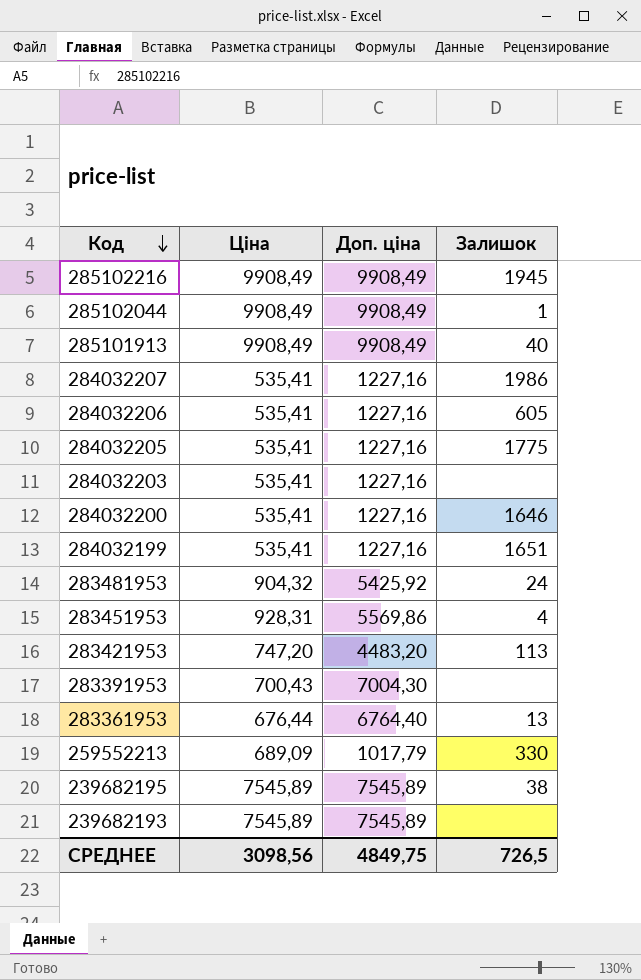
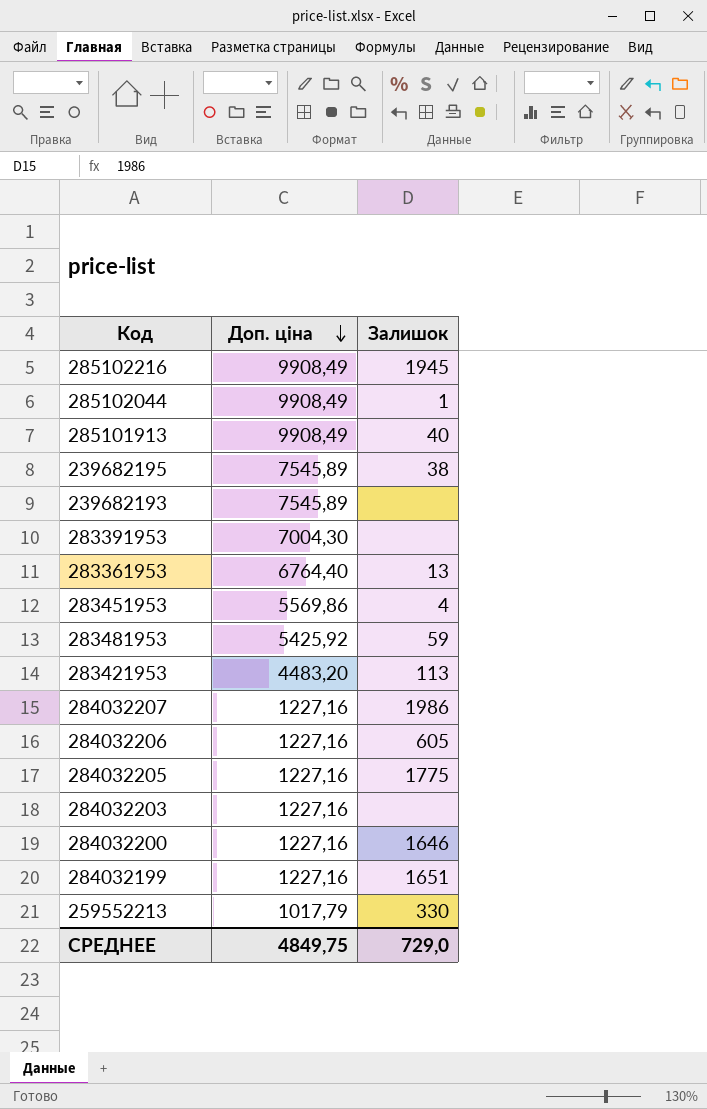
row order: Код descending -> Доп. ціна descending
column Ціна | position: 2 -> none
283481953 | Залишок: 24 -> 59
СРЕДНЕЕ | Залишок: 726,5 -> 729,0

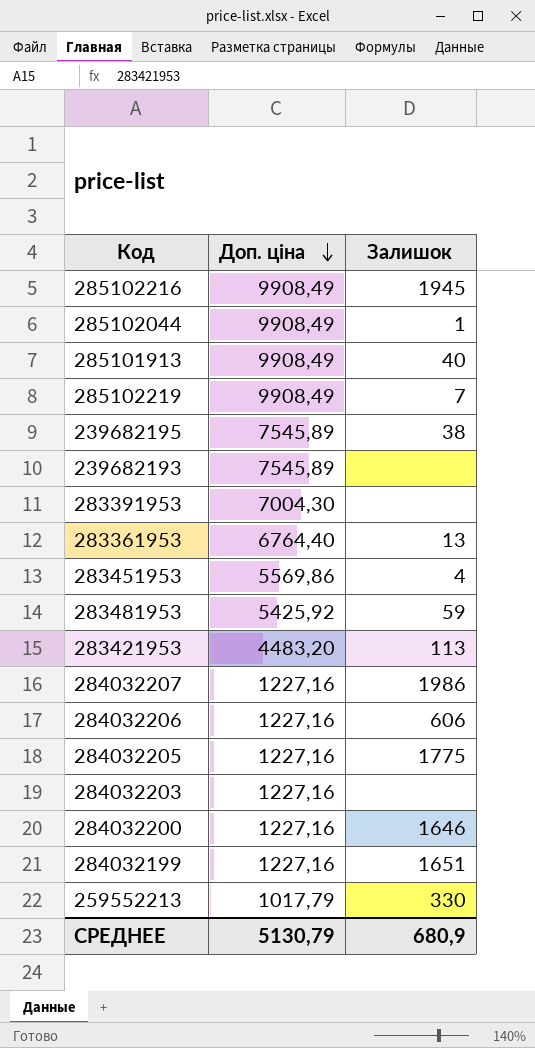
row 285102219: none -> 9908,49 | 7
284032206 | Залишок: 605 -> 606
СРЕДНЕЕ | Доп. ціна: 4849,75 -> 5130,79
СРЕДНЕЕ | Залишок: 729,0 -> 680,9

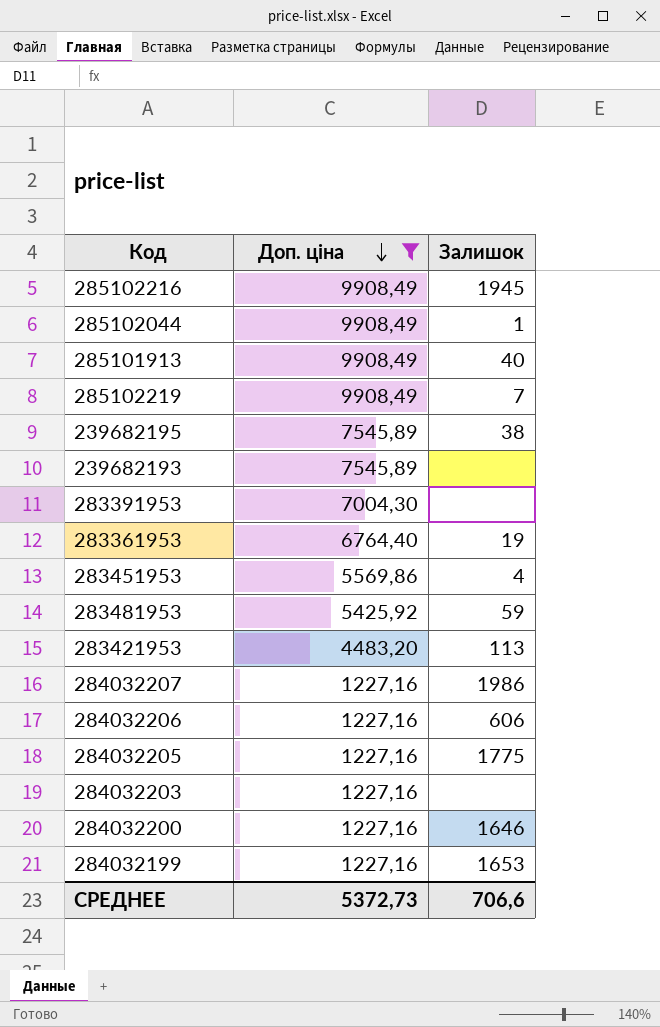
filter: none -> Доп. ціна != 1017,79
283361953 | Залишок: 13 -> 19
284032199 | Залишок: 1651 -> 1653
СРЕДНЕЕ | Доп. ціна: 5130,79 -> 5372,73
СРЕДНЕЕ | Залишок: 680,9 -> 706,6

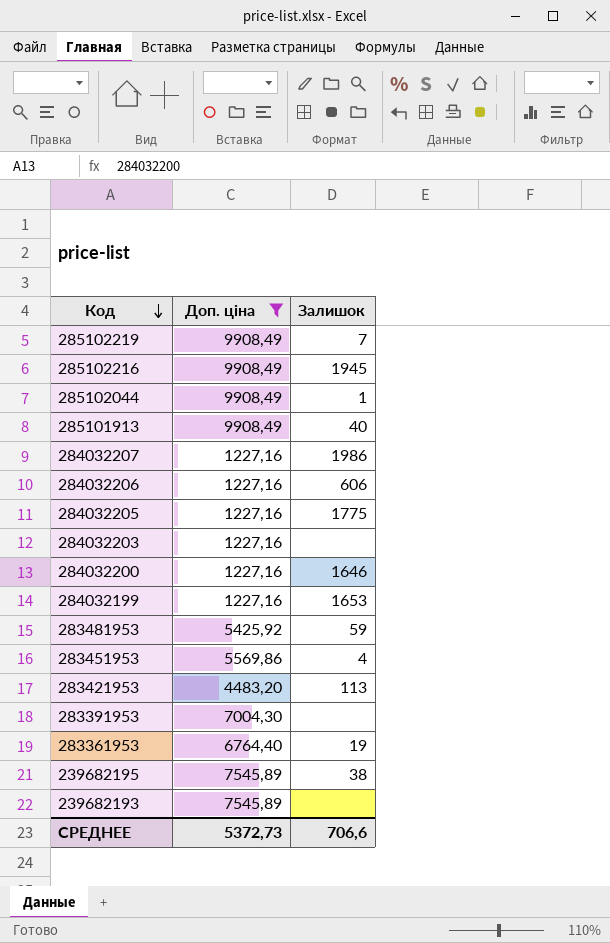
row order: Доп. ціна descending -> Код descending

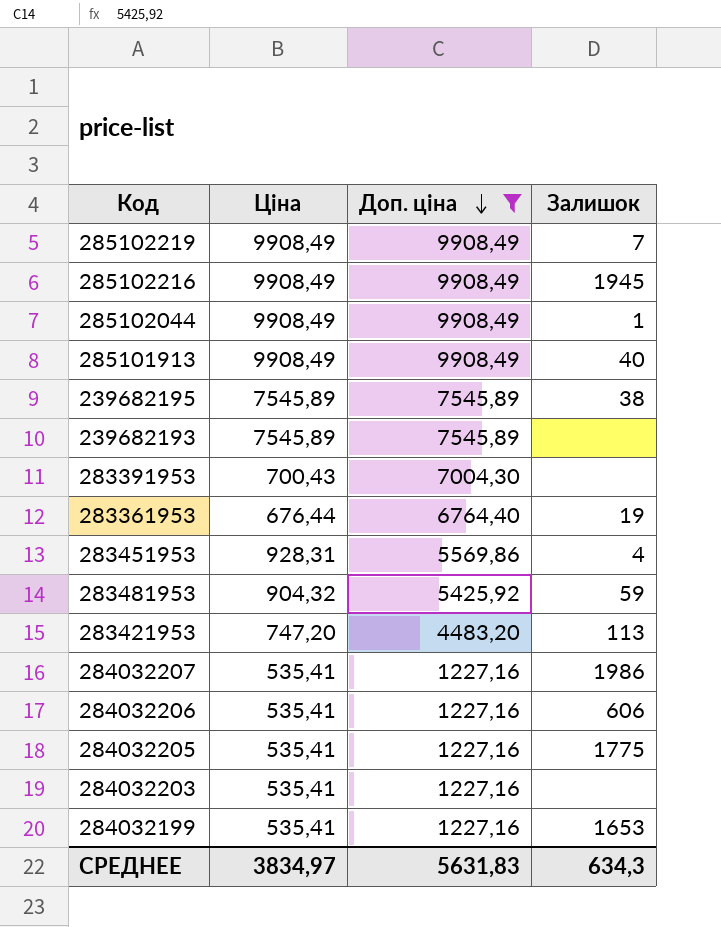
row order: Код descending -> Доп. ціна descending
column Ціна | position: none -> 2
row 284032200: 1227,16 | 1646 -> none
СРЕДНЕЕ | Доп. ціна: 5372,73 -> 5631,83
СРЕДНЕЕ | Залишок: 706,6 -> 634,3

